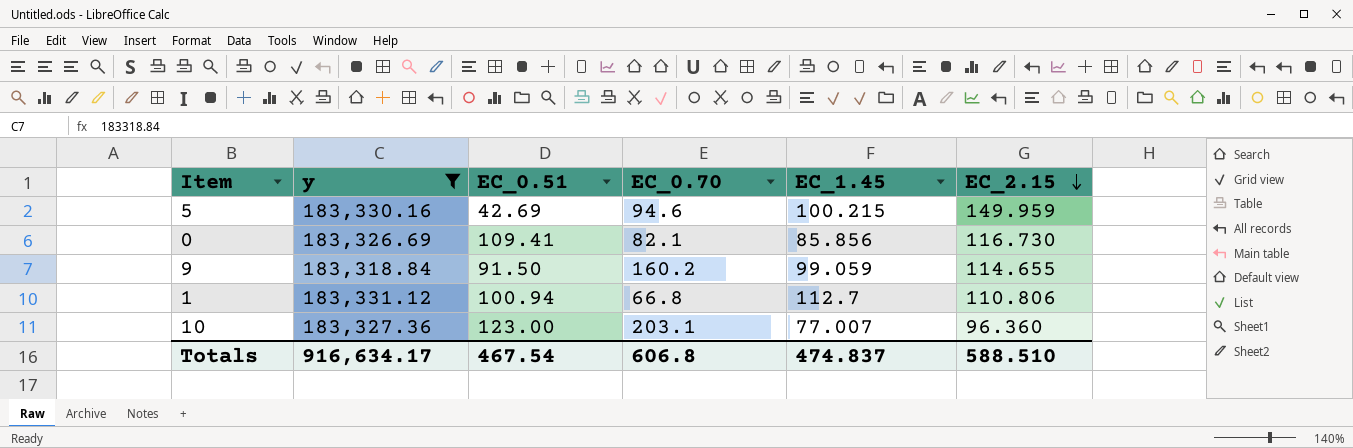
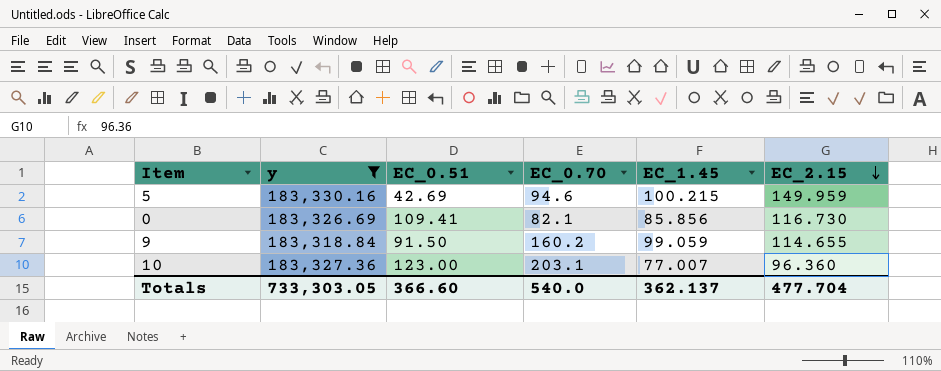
row 1: 183,331.12 | 100.94 | 66.8 | 112.7 | 110.806 -> none
Totals | y: 916,634.17 -> 733,303.05
Totals | EC_0.51: 467.54 -> 366.60
Totals | EC_0.70: 606.8 -> 540.0
Totals | EC_1.45: 474.837 -> 362.137
Totals | EC_2.15: 588.510 -> 477.704

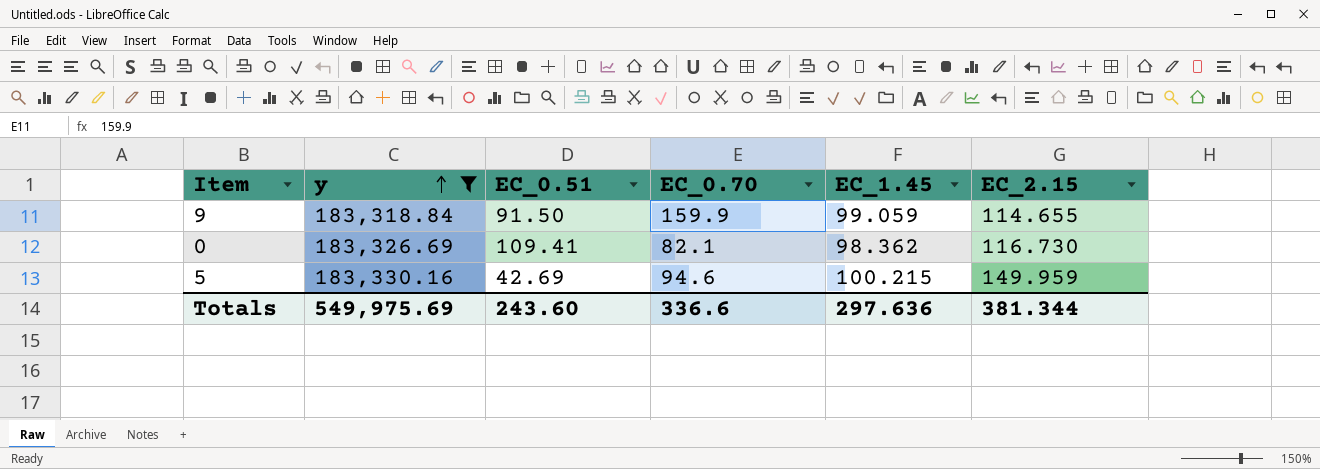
row order: EC_2.15 descending -> y ascending
row 10: 183,327.36 | 123.00 | 203.1 | 77.007 | 96.360 -> none
9 | EC_0.70: 160.2 -> 159.9
0 | EC_1.45: 85.856 -> 98.362
Totals | y: 733,303.05 -> 549,975.69
Totals | EC_0.51: 366.60 -> 243.60
Totals | EC_0.70: 540.0 -> 336.6
Totals | EC_1.45: 362.137 -> 297.636
Totals | EC_2.15: 477.704 -> 381.344

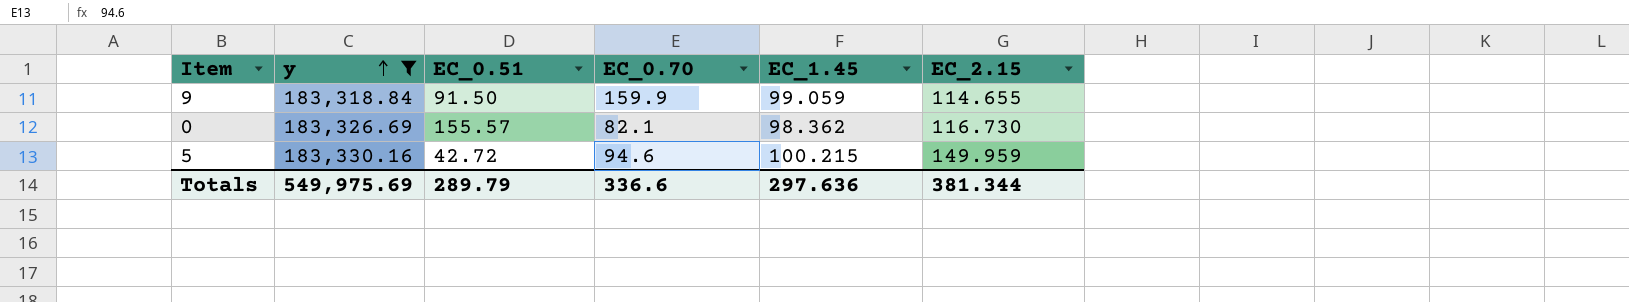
0 | EC_0.51: 109.41 -> 155.57
5 | EC_0.51: 42.69 -> 42.72
Totals | EC_0.51: 243.60 -> 289.79

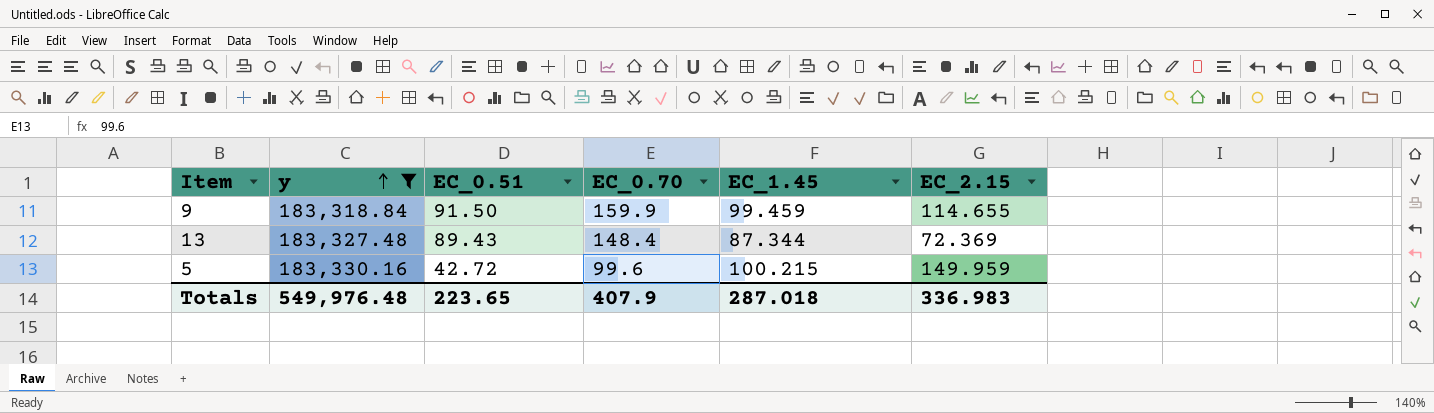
row 0: 183,326.69 | 155.57 | 82.1 | 98.362 | 116.730 -> none
9 | EC_1.45: 99.059 -> 99.459
row 13: none -> 183,327.48 | 89.43 | 148.4 | 87.344 | 72.369
5 | EC_0.70: 94.6 -> 99.6
Totals | y: 549,975.69 -> 549,976.48
Totals | EC_0.51: 289.79 -> 223.65
Totals | EC_0.70: 336.6 -> 407.9
Totals | EC_1.45: 297.636 -> 287.018
Totals | EC_2.15: 381.344 -> 336.983

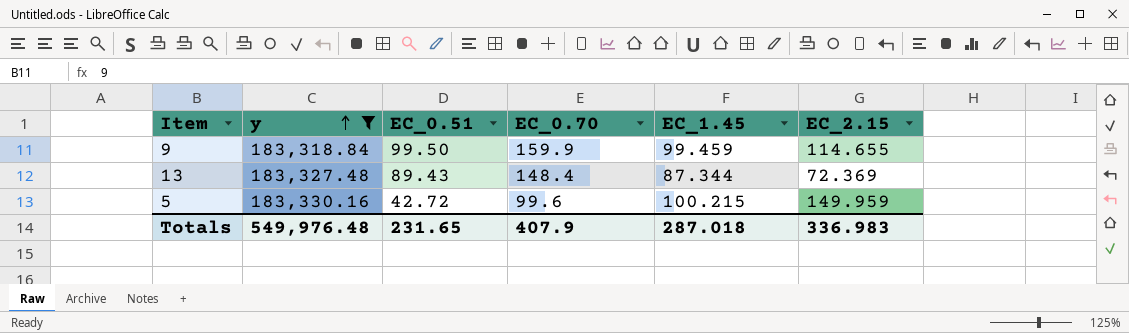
9 | EC_0.51: 91.50 -> 99.50
Totals | EC_0.51: 223.65 -> 231.65

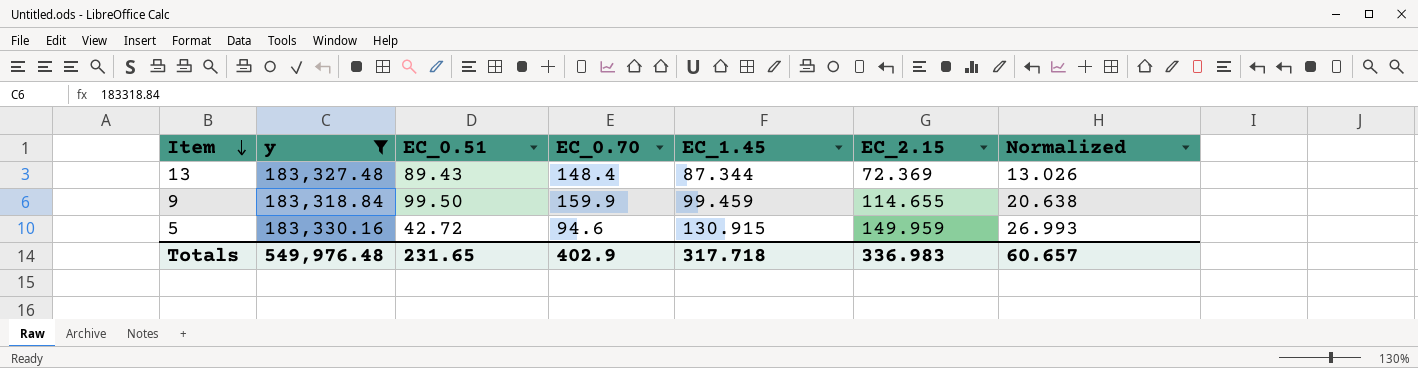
row order: y ascending -> Item descending
column Normalized | formula: none -> [EC_2.15] * 0.18
5 | EC_0.70: 99.6 -> 94.6
5 | EC_1.45: 100.215 -> 130.915
Totals | EC_0.70: 407.9 -> 402.9
Totals | EC_1.45: 287.018 -> 317.718

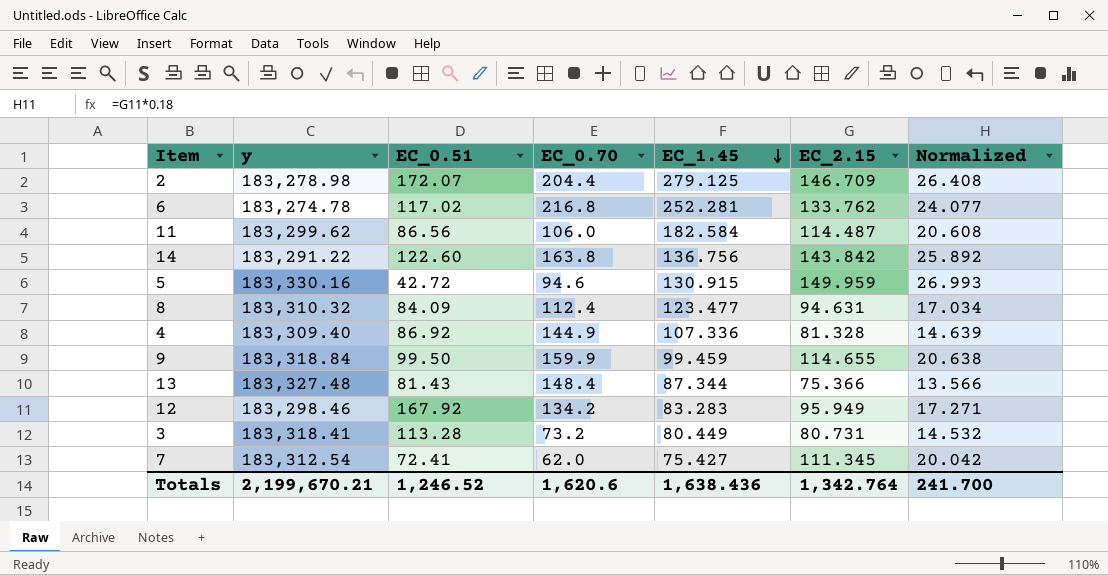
filter: y >= 183,318.84 -> none
row order: Item descending -> EC_1.45 descending
13 | EC_0.51: 89.43 -> 81.43
13 | EC_2.15: 72.369 -> 75.366
13 | Normalized: 13.026 -> 13.566
Totals | y: 549,976.48 -> 2,199,670.21
Totals | EC_0.51: 231.65 -> 1,246.52
Totals | EC_0.70: 402.9 -> 1,620.6
Totals | EC_1.45: 317.718 -> 1,638.436
Totals | EC_2.15: 336.983 -> 1,342.764
Totals | Normalized: 60.657 -> 241.700

